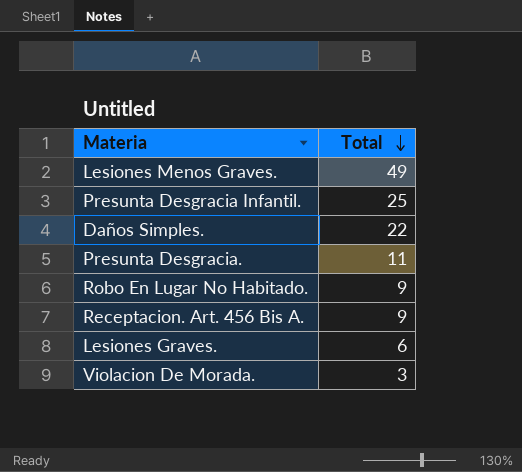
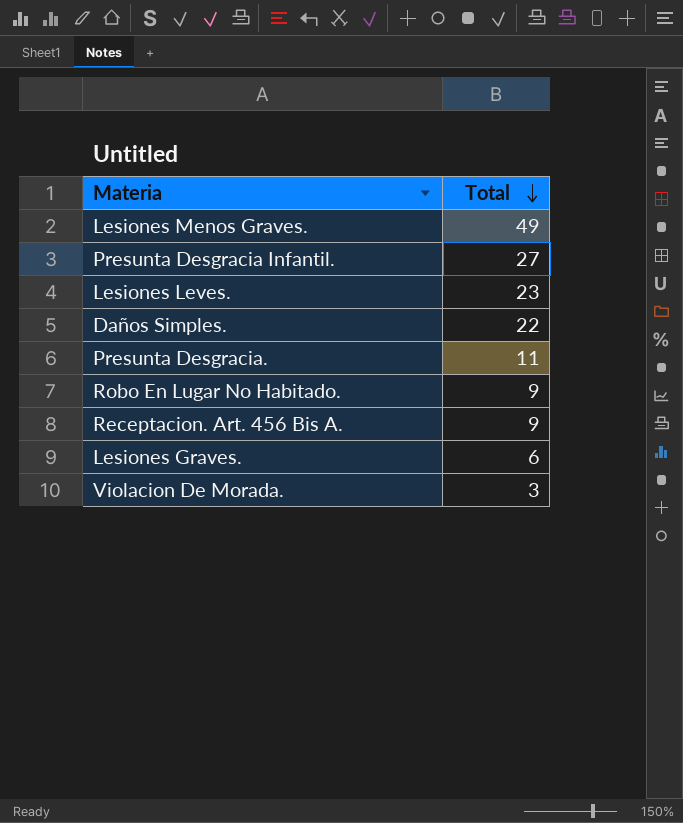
Presunta Desgracia Infantil. | Total: 25 -> 27
row Lesiones Leves.: none -> 23

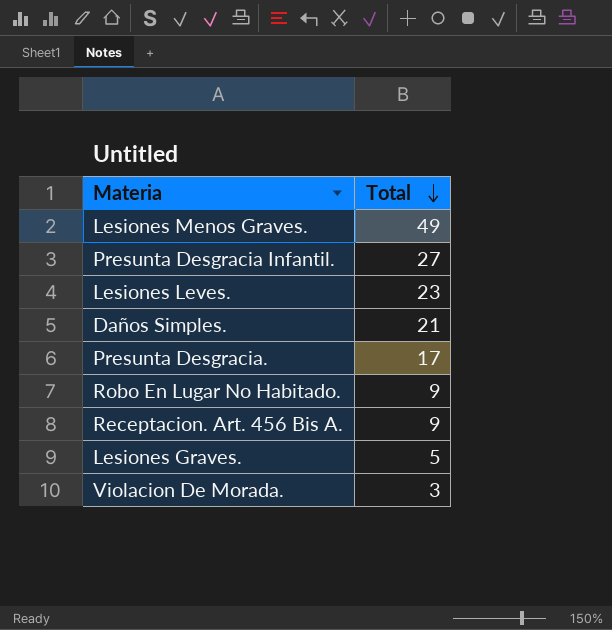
Daños Simples. | Total: 22 -> 21
Presunta Desgracia. | Total: 11 -> 17
Lesiones Graves. | Total: 6 -> 5

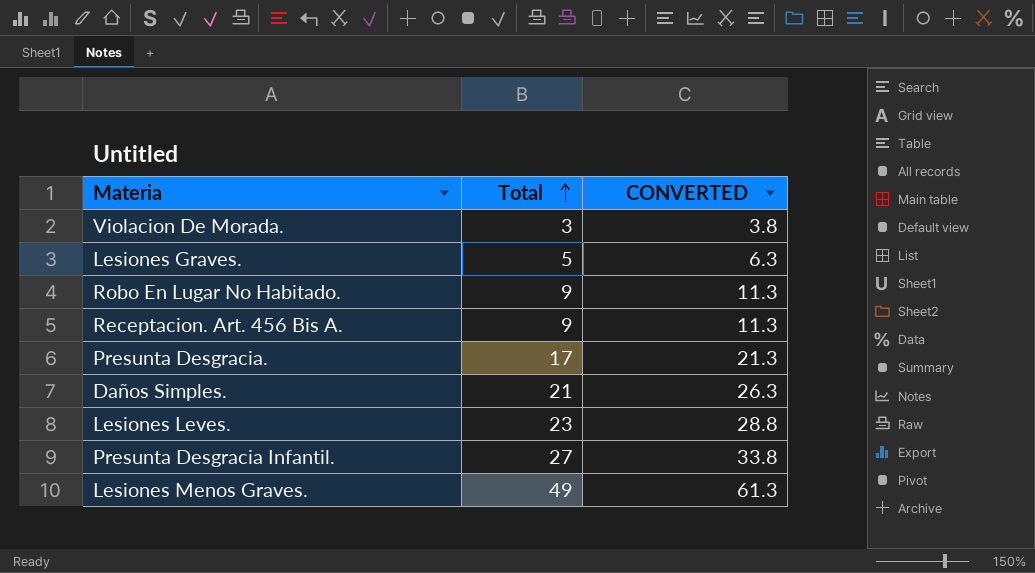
row order: Total descending -> Total ascending
column CONVERTED | formula: none -> [Total] * 1.25

